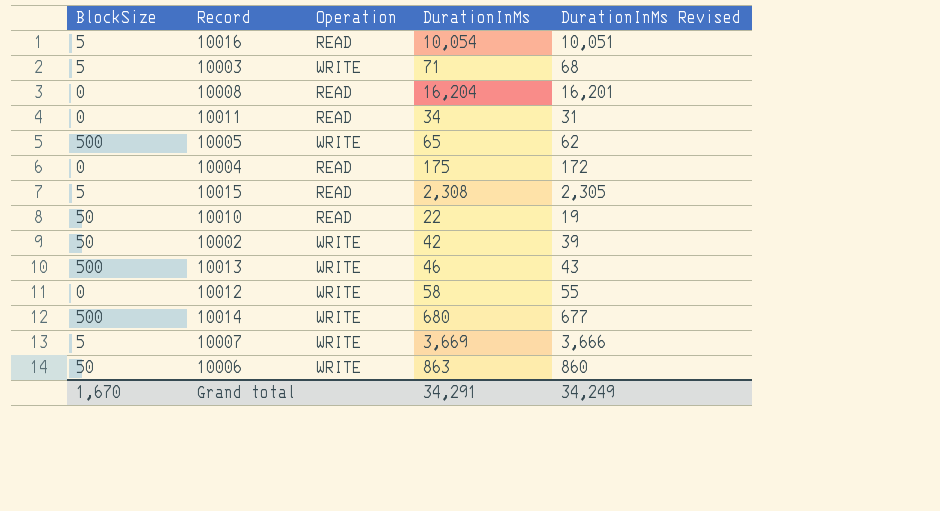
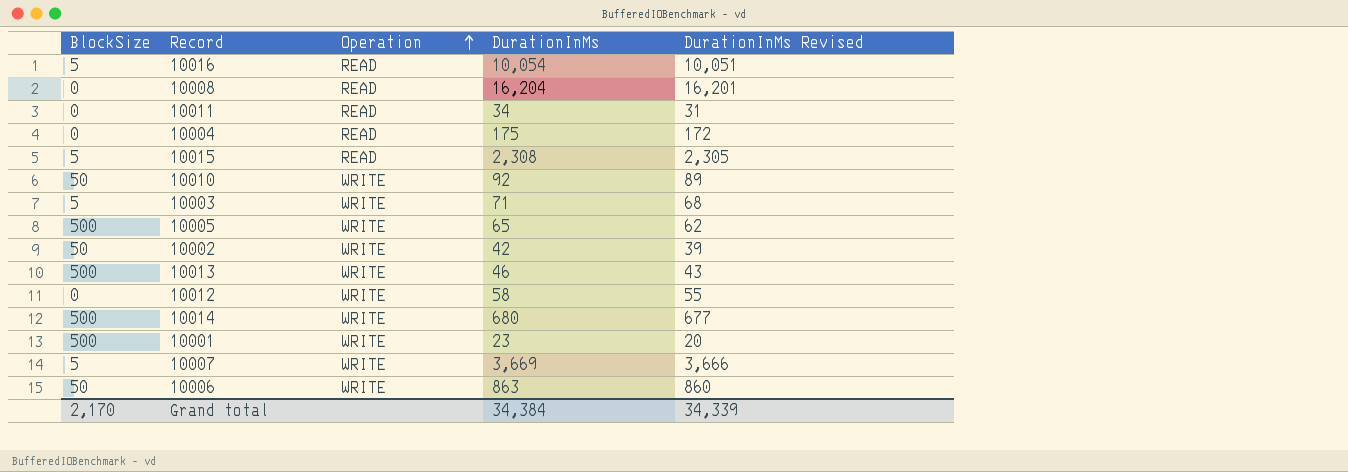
row order: none -> Operation ascending
10010 | Operation: READ -> WRITE
10010 | DurationInMs: 22 -> 92
10010 | DurationInMs Revised: 19 -> 89
row 10001: none -> 500 | WRITE | 23 | 20
Grand total | BlockSize: 1,670 -> 2,170
Grand total | DurationInMs: 34,291 -> 34,384
Grand total | DurationInMs Revised: 34,249 -> 34,339

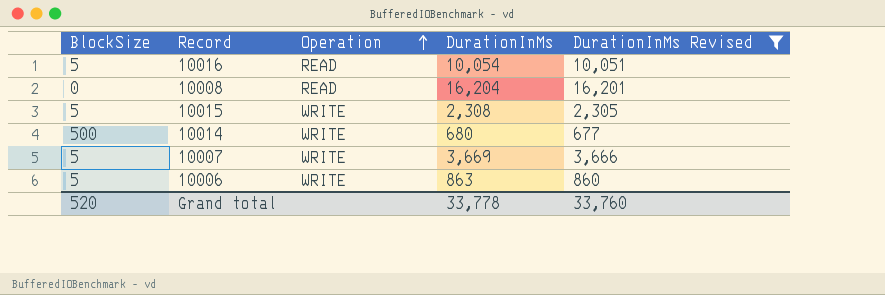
filter: none -> DurationInMs Revised >= 677
10015 | Operation: READ -> WRITE
10006 | BlockSize: 50 -> 5
Grand total | BlockSize: 2,170 -> 520
Grand total | DurationInMs: 34,384 -> 33,778
Grand total | DurationInMs Revised: 34,339 -> 33,760

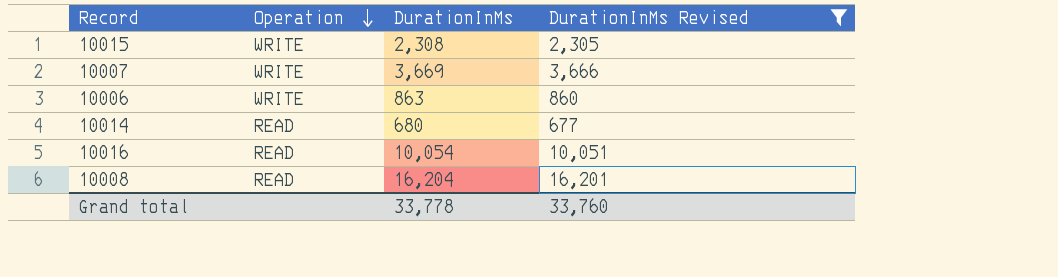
row order: Operation ascending -> Operation descending
column BlockSize | position: 1 -> none
10014 | Operation: WRITE -> READ

